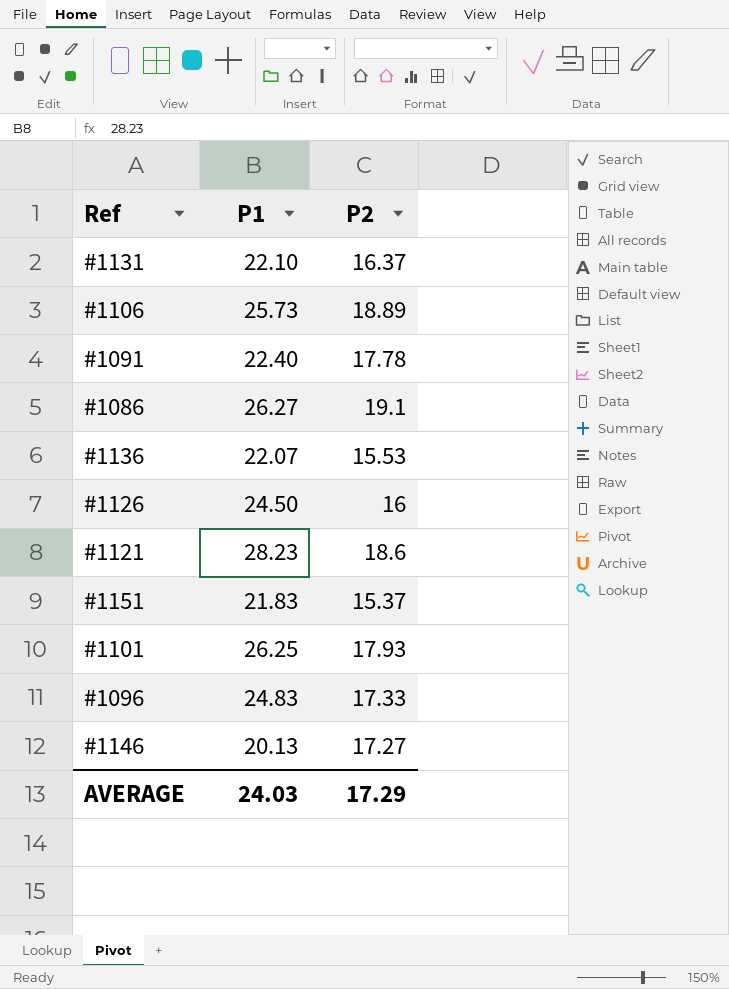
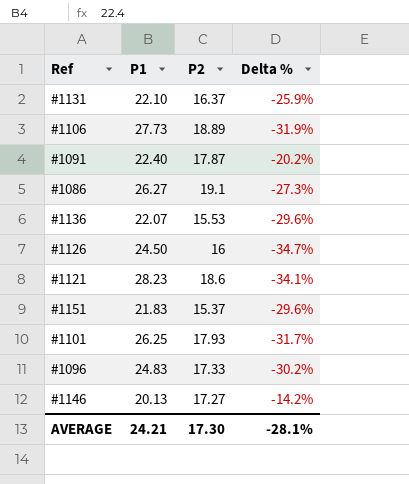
column Delta % | formula: none -> ([P2] - [P1]) / [P1]
#1106 | P1: 25.73 -> 27.73
#1091 | P2: 17.78 -> 17.87
AVERAGE | P1: 24.03 -> 24.21
AVERAGE | P2: 17.29 -> 17.30

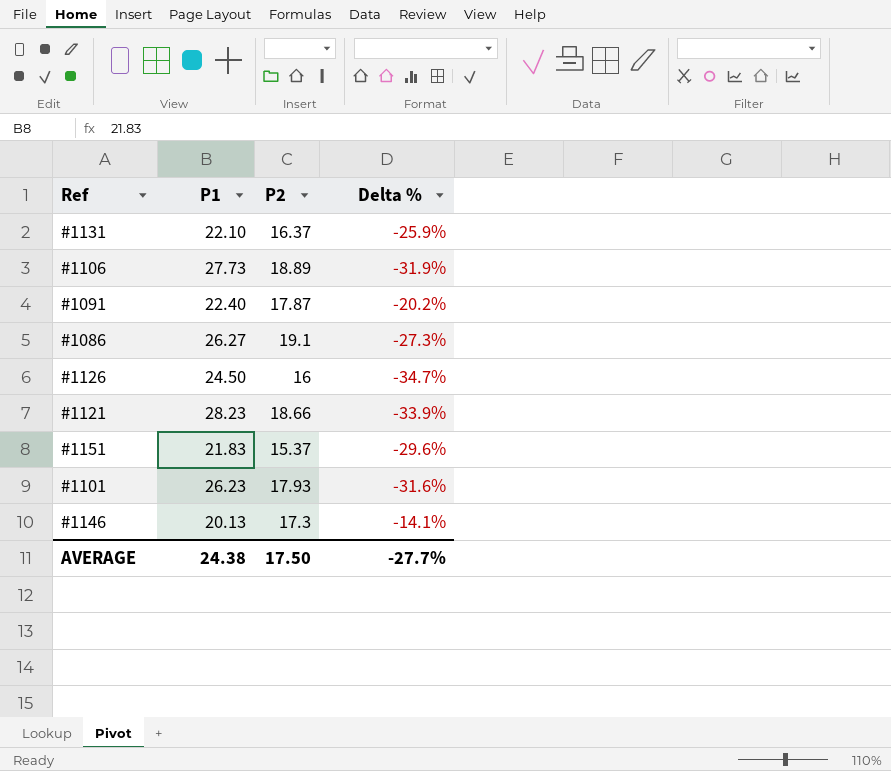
row #1136: 22.07 | 15.53 | -29.6% -> none
row #1096: 24.83 | 17.33 | -30.2% -> none
#1121 | P2: 18.6 -> 18.66
#1121 | Delta %: -34.1% -> -33.9%
#1101 | P1: 26.25 -> 26.23
#1101 | Delta %: -31.7% -> -31.6%
#1146 | P2: 17.27 -> 17.3
#1146 | Delta %: -14.2% -> -14.1%
AVERAGE | P1: 24.21 -> 24.38
AVERAGE | P2: 17.30 -> 17.50
AVERAGE | Delta %: -28.1% -> -27.7%

